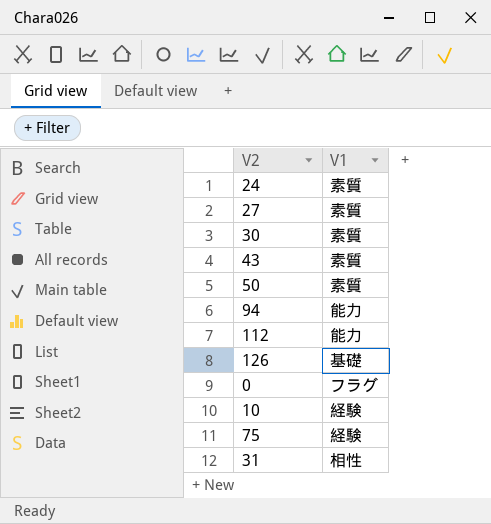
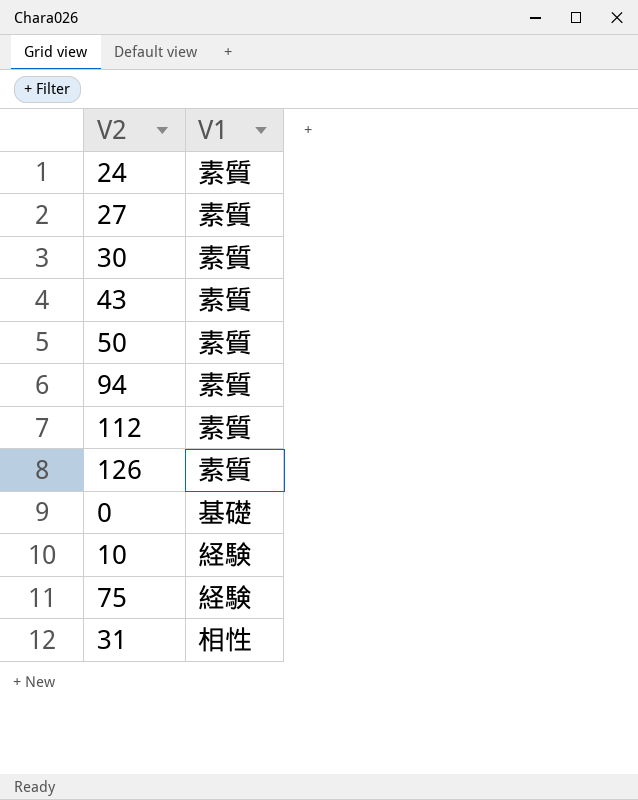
94 | V1: 能力 -> 素質
112 | V1: 能力 -> 素質
126 | V1: 基礎 -> 素質
0 | V1: フラグ -> 基礎

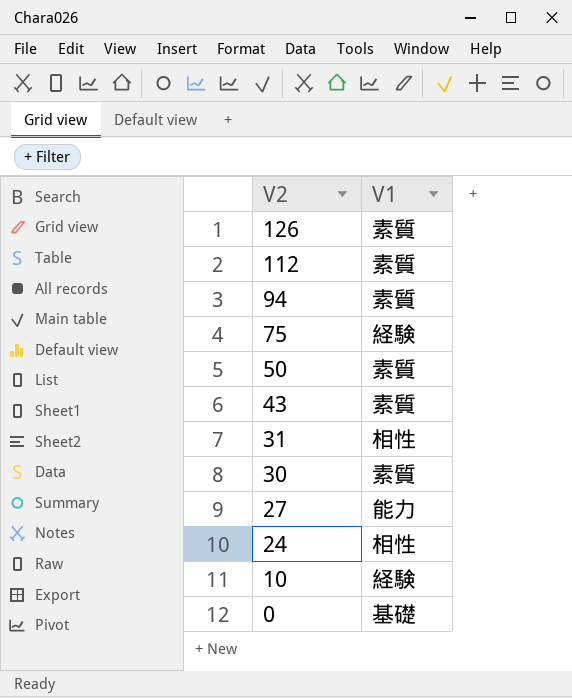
row order: none -> V2 descending
27 | V1: 素質 -> 能力
24 | V1: 素質 -> 相性

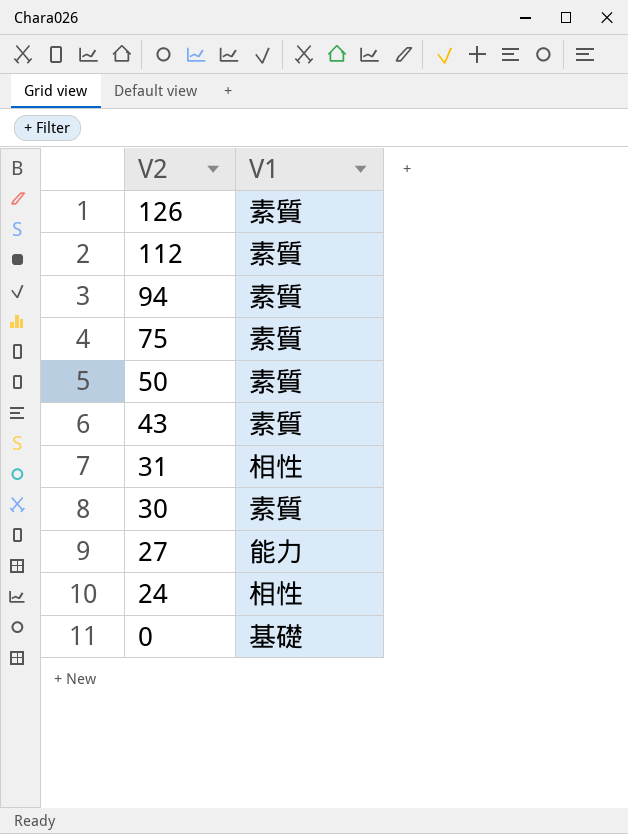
row 10: 経験 -> none
75 | V1: 経験 -> 素質

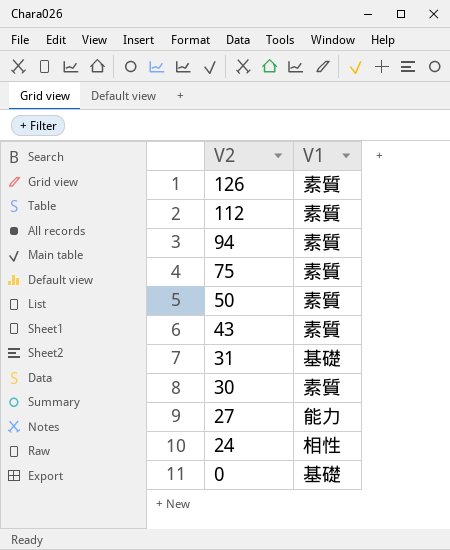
31 | V1: 相性 -> 基礎

